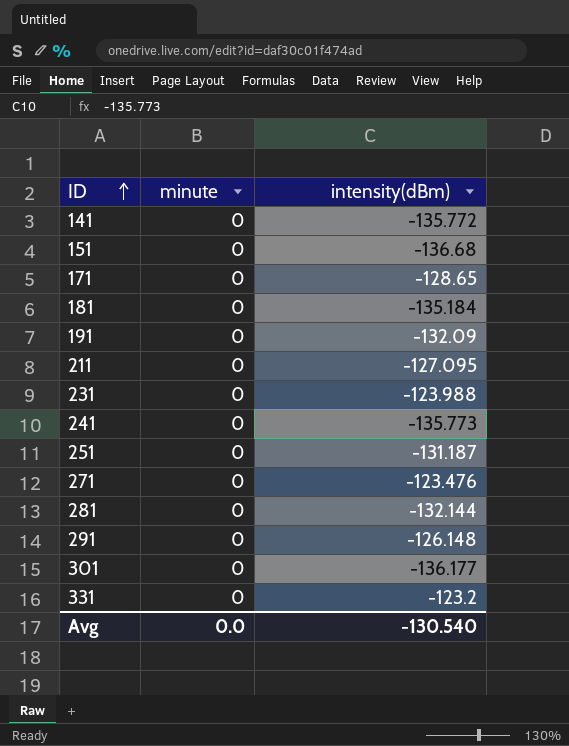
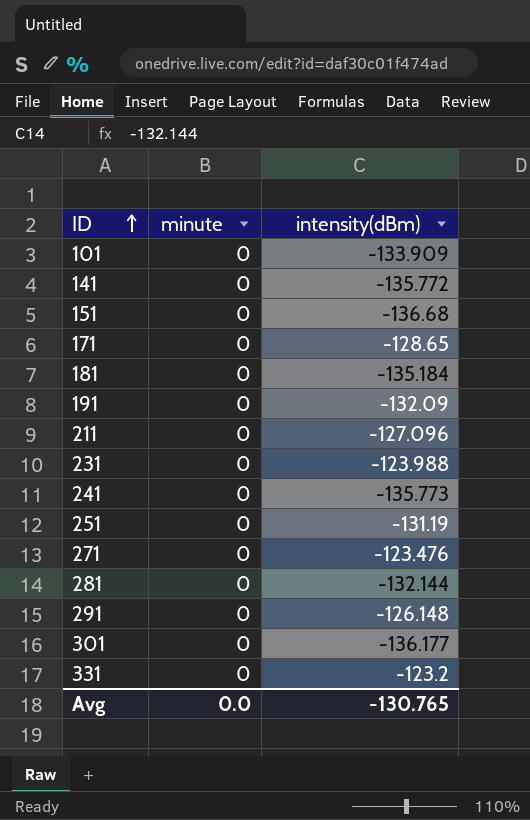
row 101: none -> 0 | -133.909
211 | intensity(dBm): -127.095 -> -127.096
251 | intensity(dBm): -131.187 -> -131.19
Avg | intensity(dBm): -130.540 -> -130.765

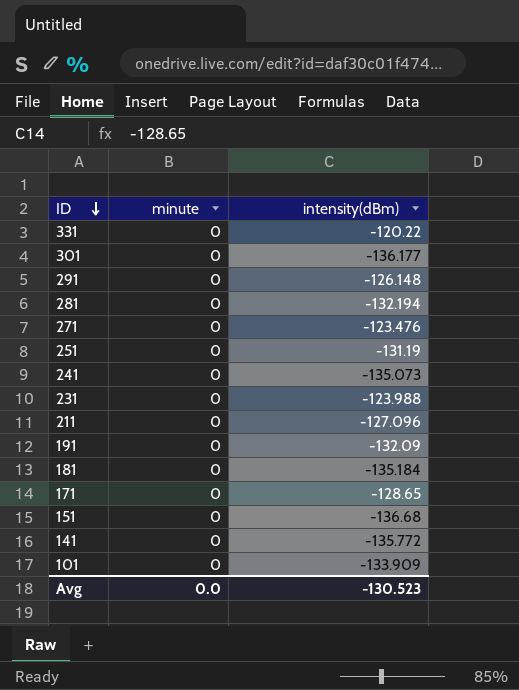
row order: ID ascending -> ID descending
331 | intensity(dBm): -123.2 -> -120.22
281 | intensity(dBm): -132.144 -> -132.194
241 | intensity(dBm): -135.773 -> -135.073
Avg | intensity(dBm): -130.765 -> -130.523

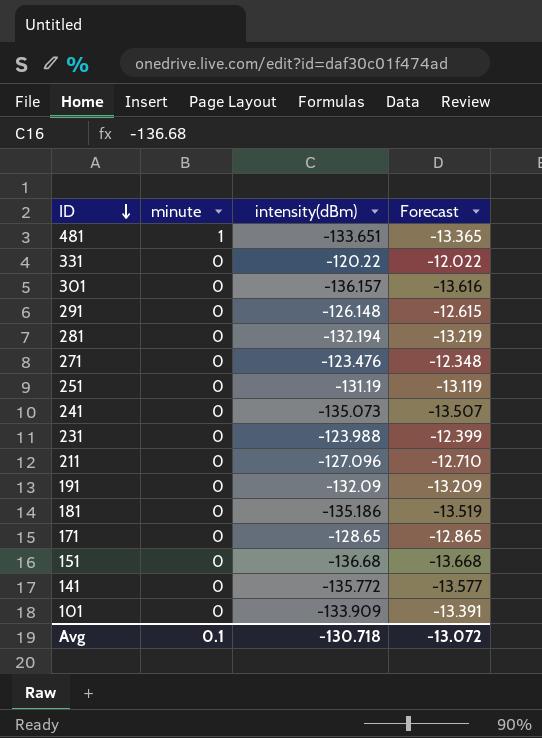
column Forecast | formula: none -> [intensity(dBm)] * 0.1
row 481: none -> 1 | -133.651 | -13.365
301 | intensity(dBm): -136.177 -> -136.157
181 | intensity(dBm): -135.184 -> -135.186
Avg | minute: 0.0 -> 0.1
Avg | intensity(dBm): -130.523 -> -130.718

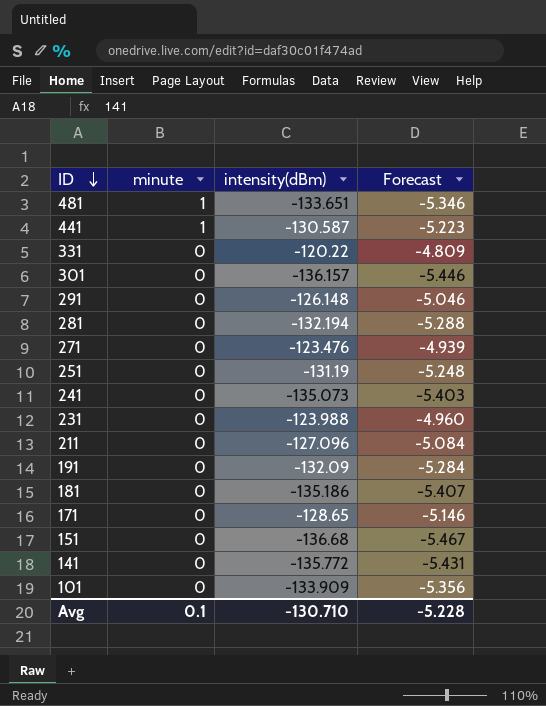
column Forecast | formula: [intensity(dBm)] * 0.1 -> [intensity(dBm)] * 0.04
row 441: none -> 1 | -130.587 | -5.223
Avg | intensity(dBm): -130.718 -> -130.710
Avg | Forecast: -13.072 -> -5.228

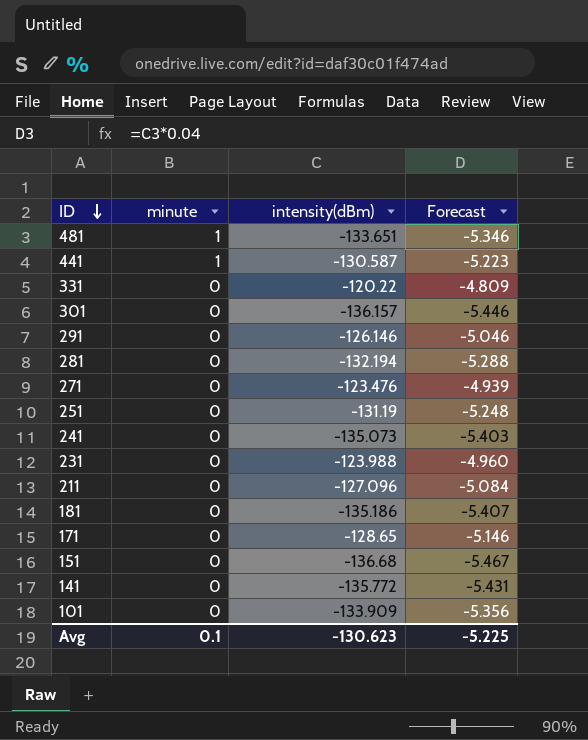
row 191: 0 | -132.09 | -5.284 -> none
291 | intensity(dBm): -126.148 -> -126.146
Avg | intensity(dBm): -130.710 -> -130.623
Avg | Forecast: -5.228 -> -5.225

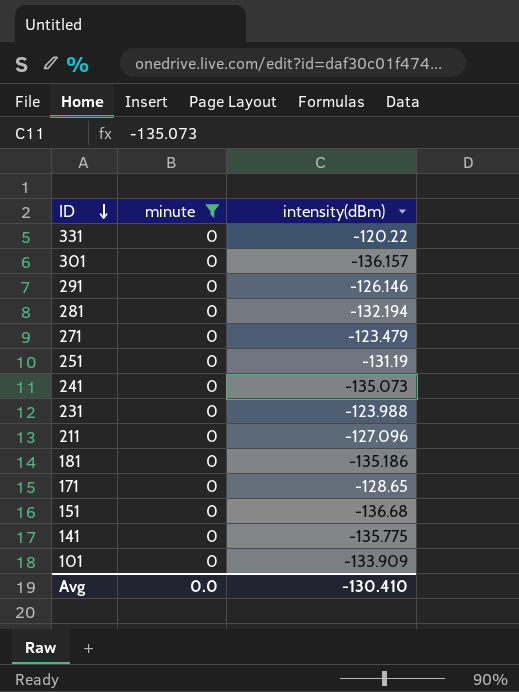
filter: none -> minute = 0
column Forecast | formula: [intensity(dBm)] * 0.04 -> none
271 | intensity(dBm): -123.476 -> -123.479
141 | intensity(dBm): -135.772 -> -135.775
Avg | minute: 0.1 -> 0.0
Avg | intensity(dBm): -130.623 -> -130.410

